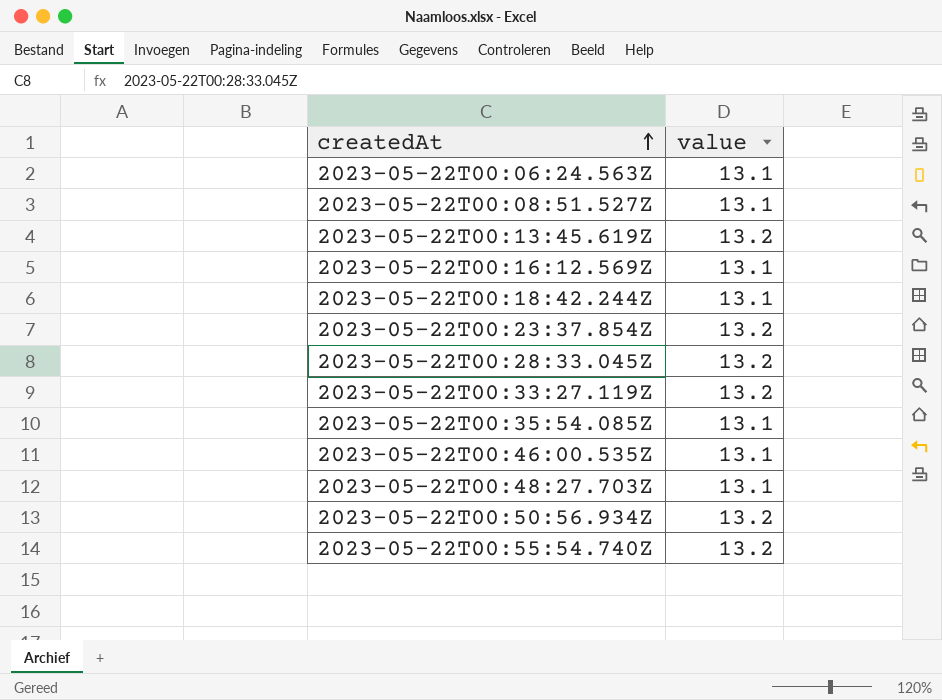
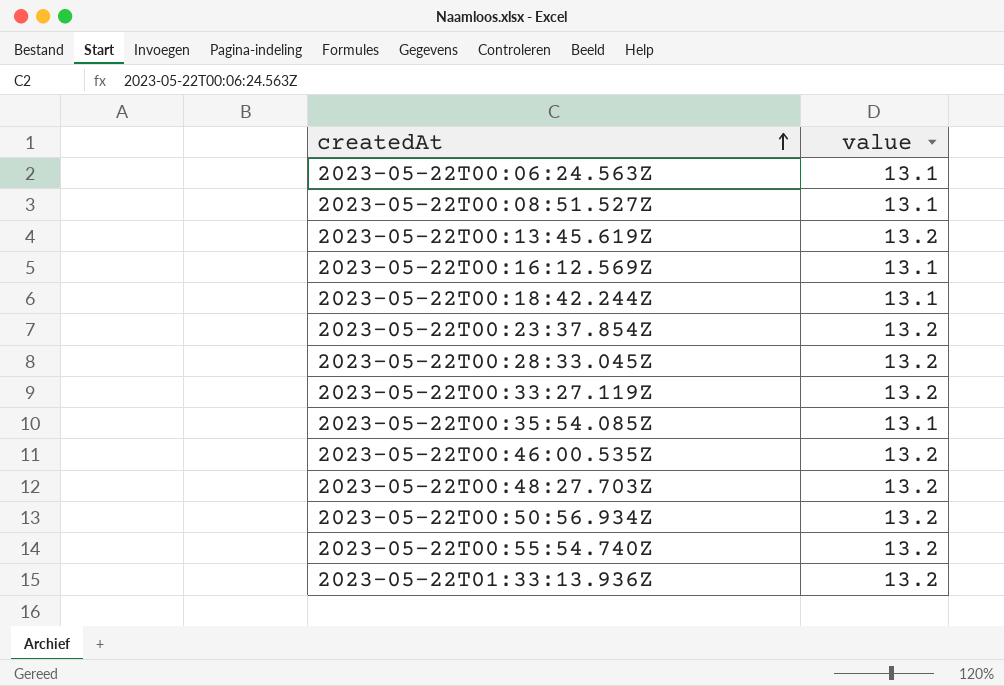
2023-05-22T00:46:00.535Z | value: 13.1 -> 13.2
2023-05-22T00:48:27.703Z | value: 13.1 -> 13.2
row 2023-05-22T01:33:13.936Z: none -> 13.2

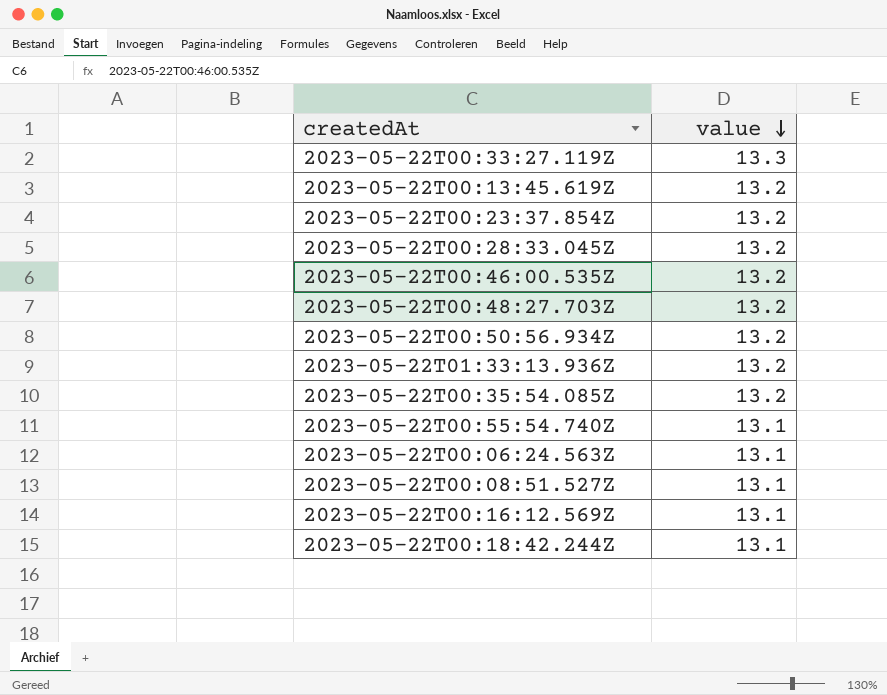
row order: createdAt ascending -> value descending
2023-05-22T00:33:27.119Z | value: 13.2 -> 13.3
2023-05-22T00:35:54.085Z | value: 13.1 -> 13.2
2023-05-22T00:55:54.740Z | value: 13.2 -> 13.1

